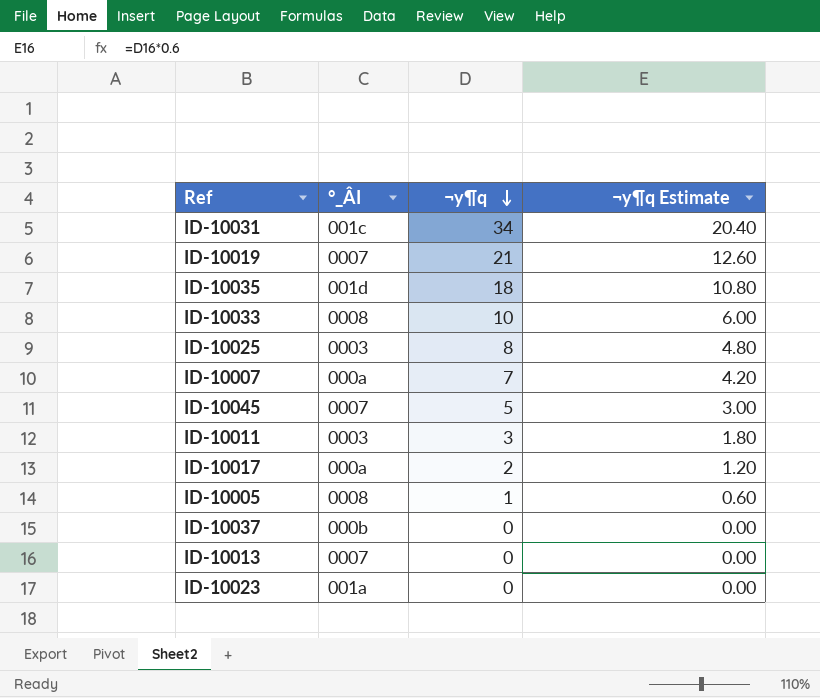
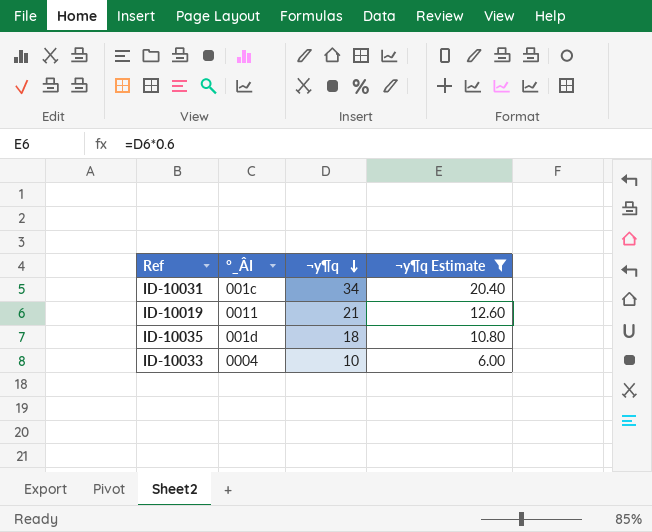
filter: none -> ¬y¶q Estimate >= 6.00
ID-10019 | °_ÂI: 0007 -> 0011
ID-10033 | °_ÂI: 0008 -> 0004

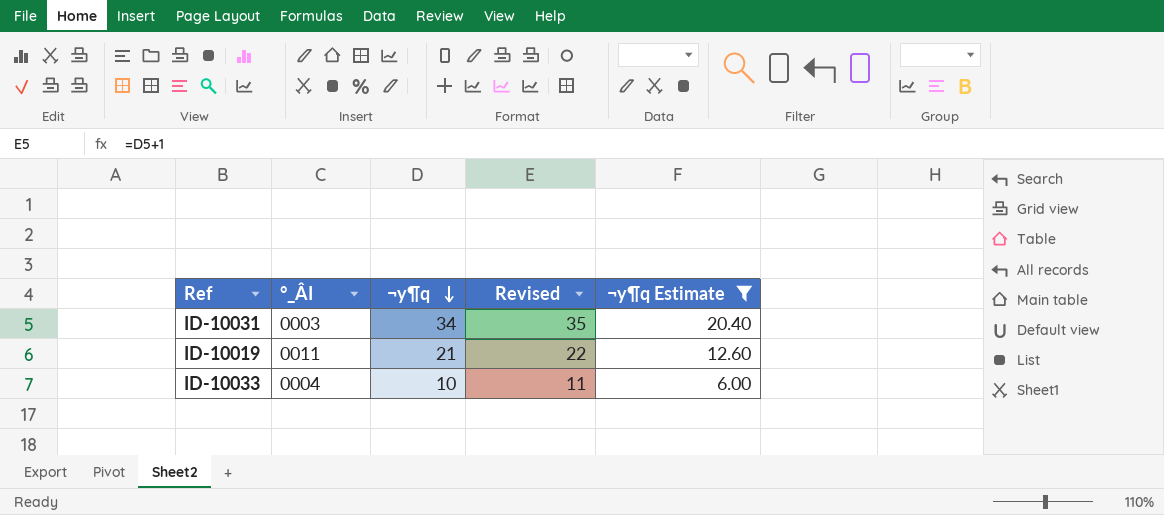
column Revised | formula: none -> [¬y¶q] + 1
row ID-10035: 001d | 18 | 10.80 -> none
ID-10031 | °_ÂI: 001c -> 0003

